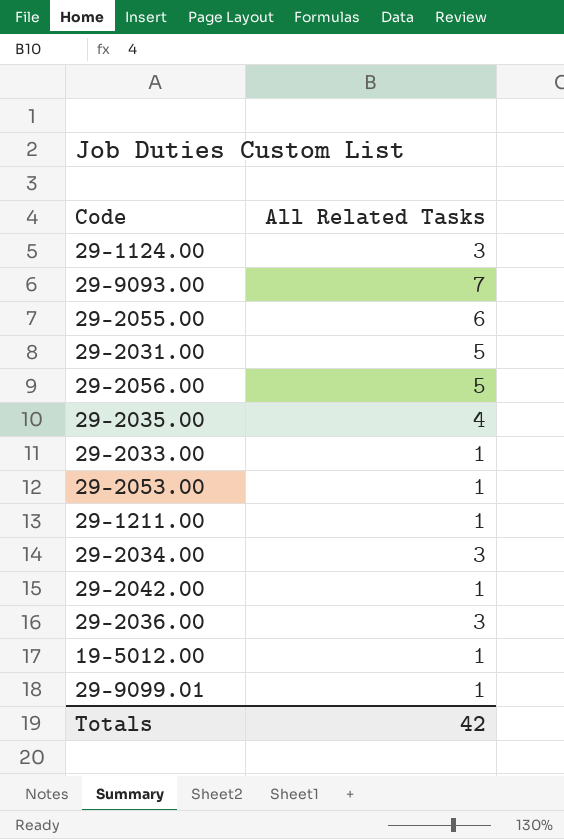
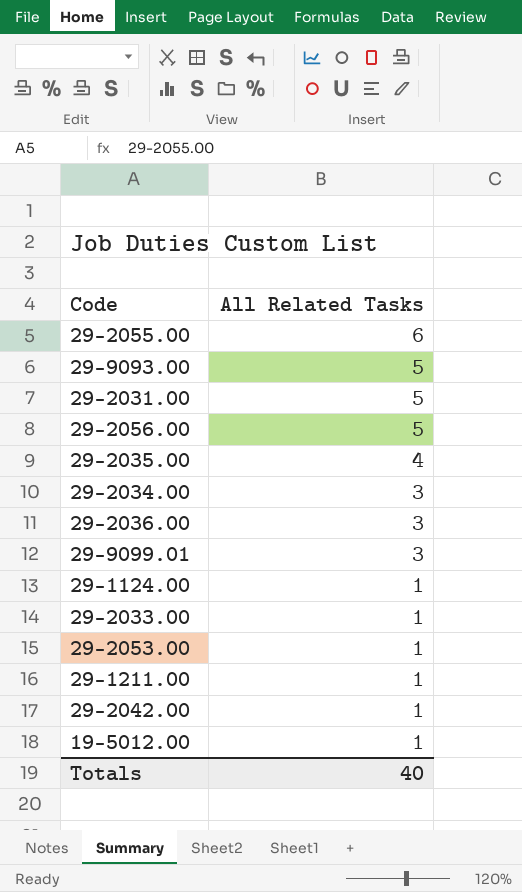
row order: none -> All Related Tasks descending
29-9093.00 | All Related Tasks: 7 -> 5
29-9099.01 | All Related Tasks: 1 -> 3
29-1124.00 | All Related Tasks: 3 -> 1
Totals | All Related Tasks: 42 -> 40

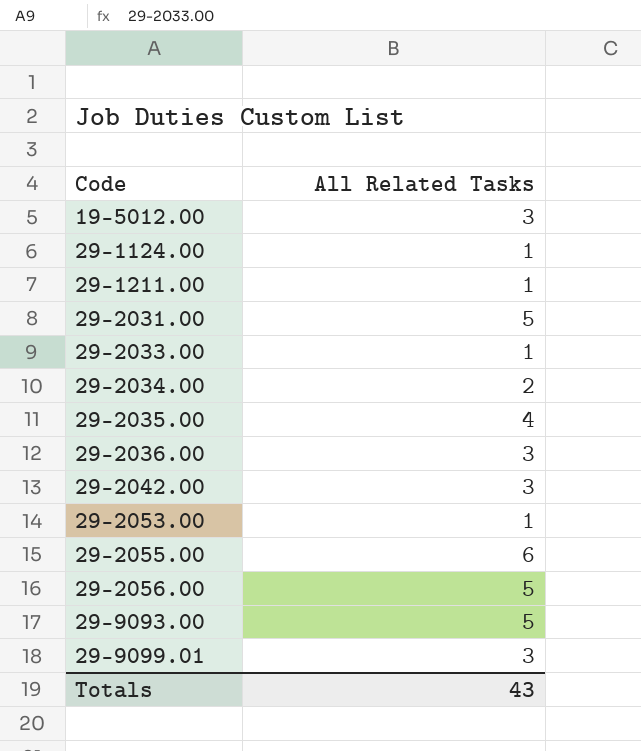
row order: All Related Tasks descending -> Code ascending
19-5012.00 | All Related Tasks: 1 -> 3
29-2034.00 | All Related Tasks: 3 -> 2
29-2042.00 | All Related Tasks: 1 -> 3
Totals | All Related Tasks: 40 -> 43

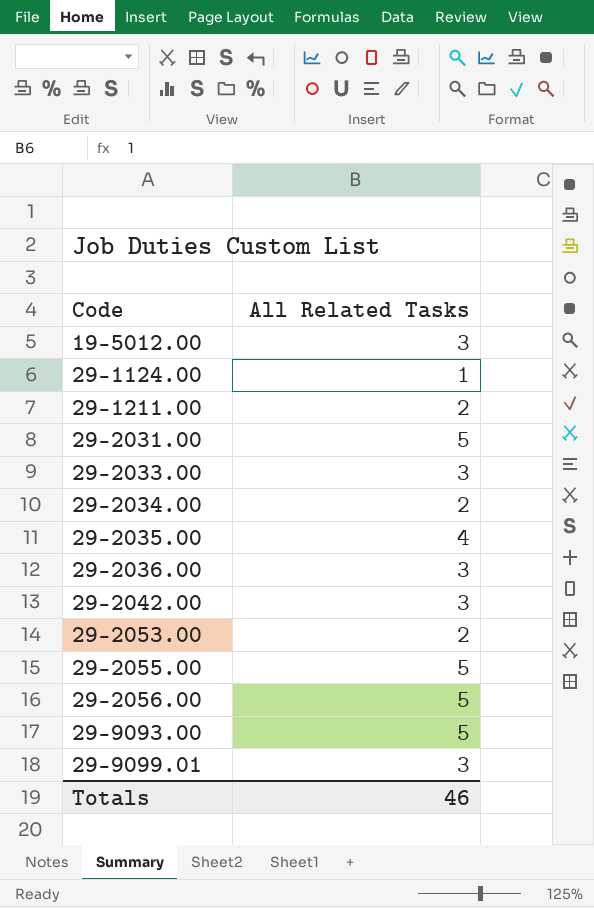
29-1211.00 | All Related Tasks: 1 -> 2
29-2033.00 | All Related Tasks: 1 -> 3
29-2053.00 | All Related Tasks: 1 -> 2
29-2055.00 | All Related Tasks: 6 -> 5
Totals | All Related Tasks: 43 -> 46

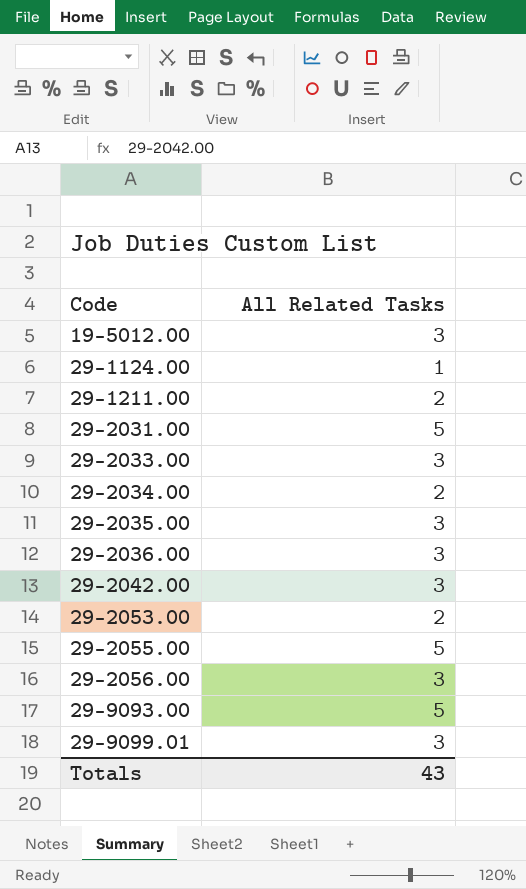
29-2035.00 | All Related Tasks: 4 -> 3
29-2056.00 | All Related Tasks: 5 -> 3
Totals | All Related Tasks: 46 -> 43

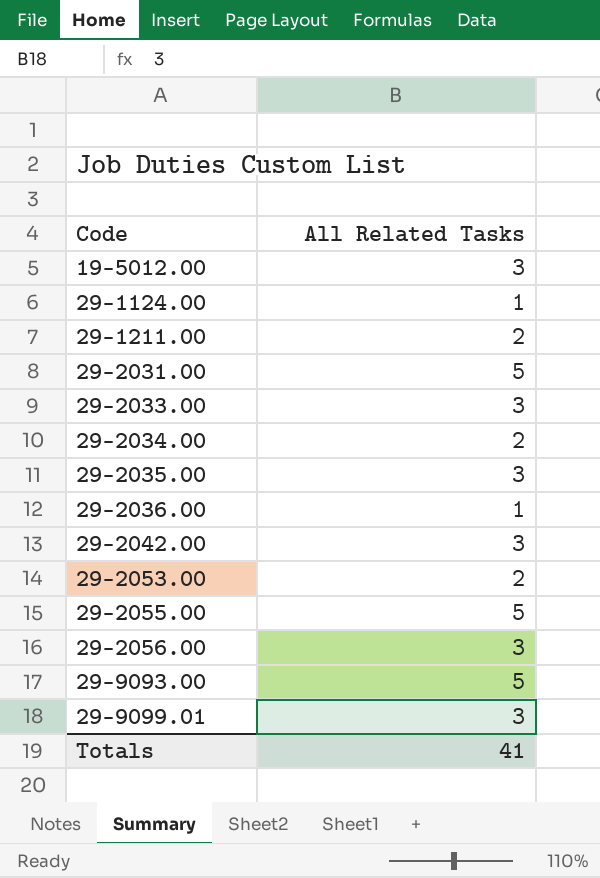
29-2036.00 | All Related Tasks: 3 -> 1
Totals | All Related Tasks: 43 -> 41

